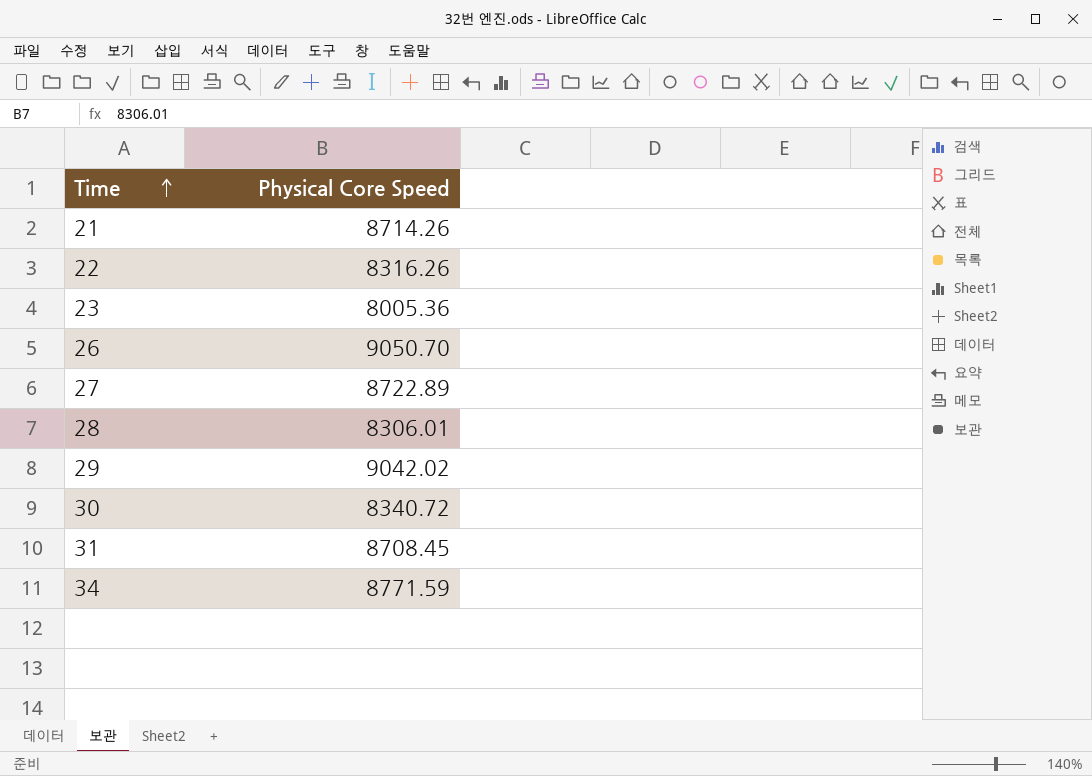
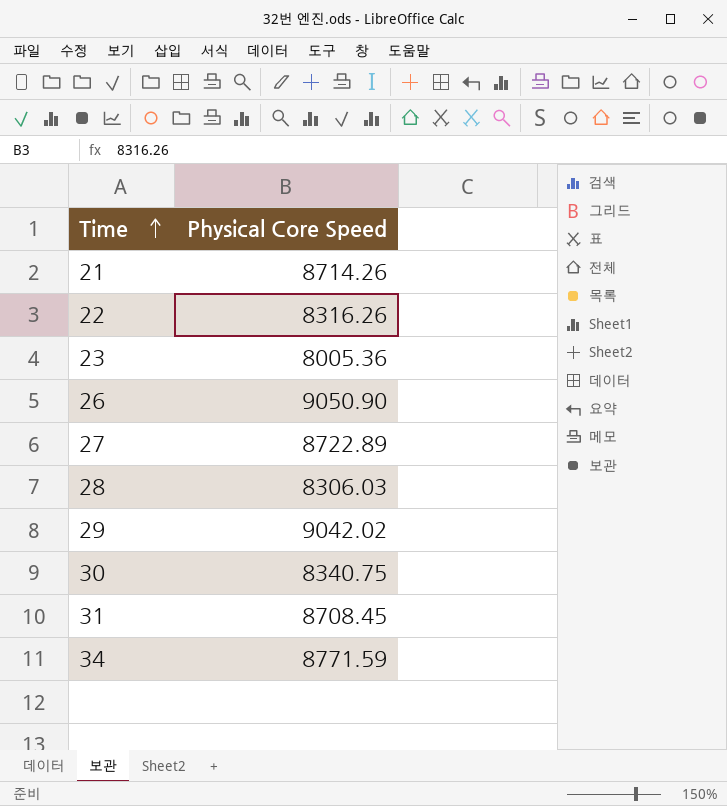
26 | Physical Core Speed: 9050.70 -> 9050.90
28 | Physical Core Speed: 8306.01 -> 8306.03
30 | Physical Core Speed: 8340.72 -> 8340.75

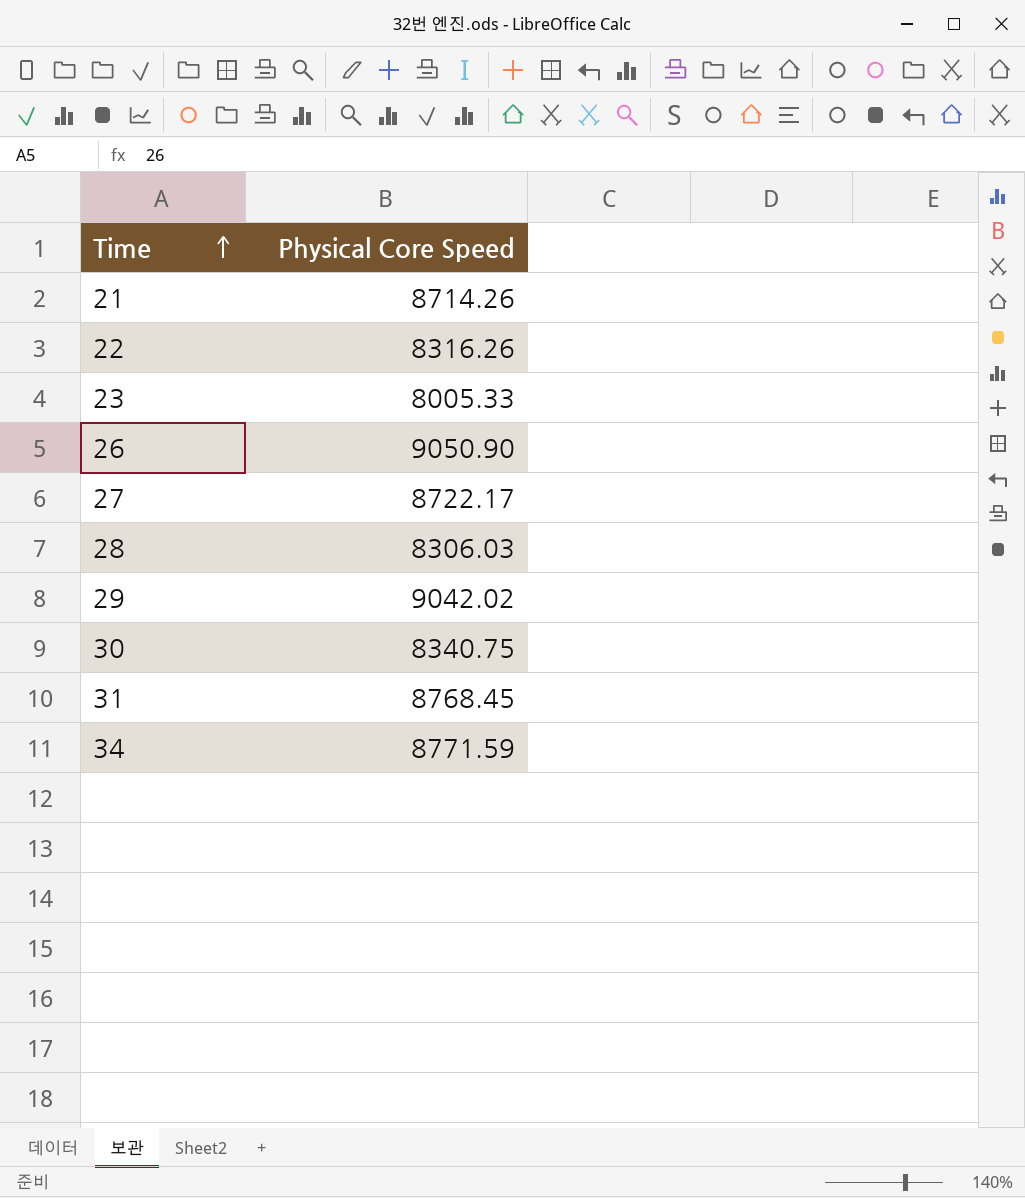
23 | Physical Core Speed: 8005.36 -> 8005.33
27 | Physical Core Speed: 8722.89 -> 8722.17
31 | Physical Core Speed: 8708.45 -> 8768.45

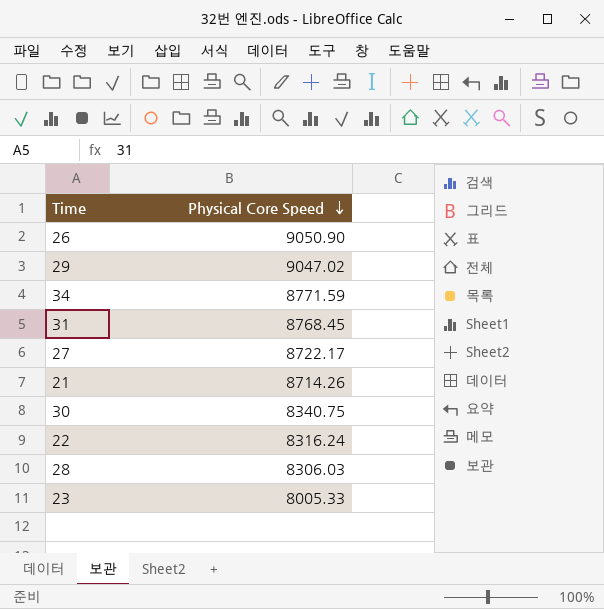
row order: Time ascending -> Physical Core Speed descending
29 | Physical Core Speed: 9042.02 -> 9047.02
22 | Physical Core Speed: 8316.26 -> 8316.24

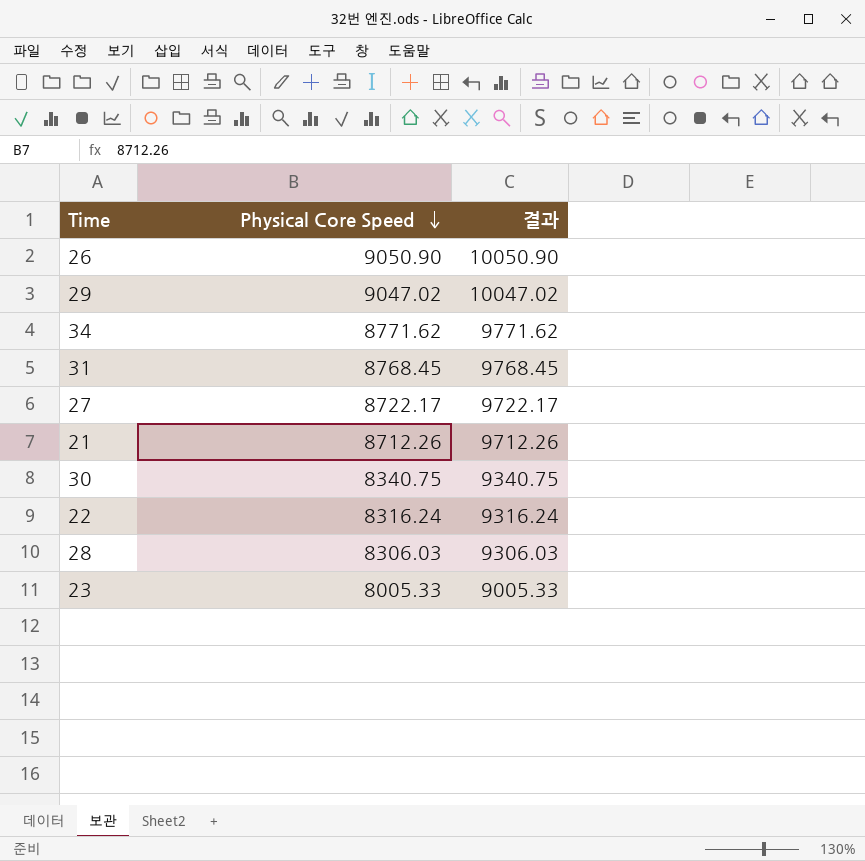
column 결과 | formula: none -> [Physical Core Speed] + 1000
34 | Physical Core Speed: 8771.59 -> 8771.62
21 | Physical Core Speed: 8714.26 -> 8712.26

